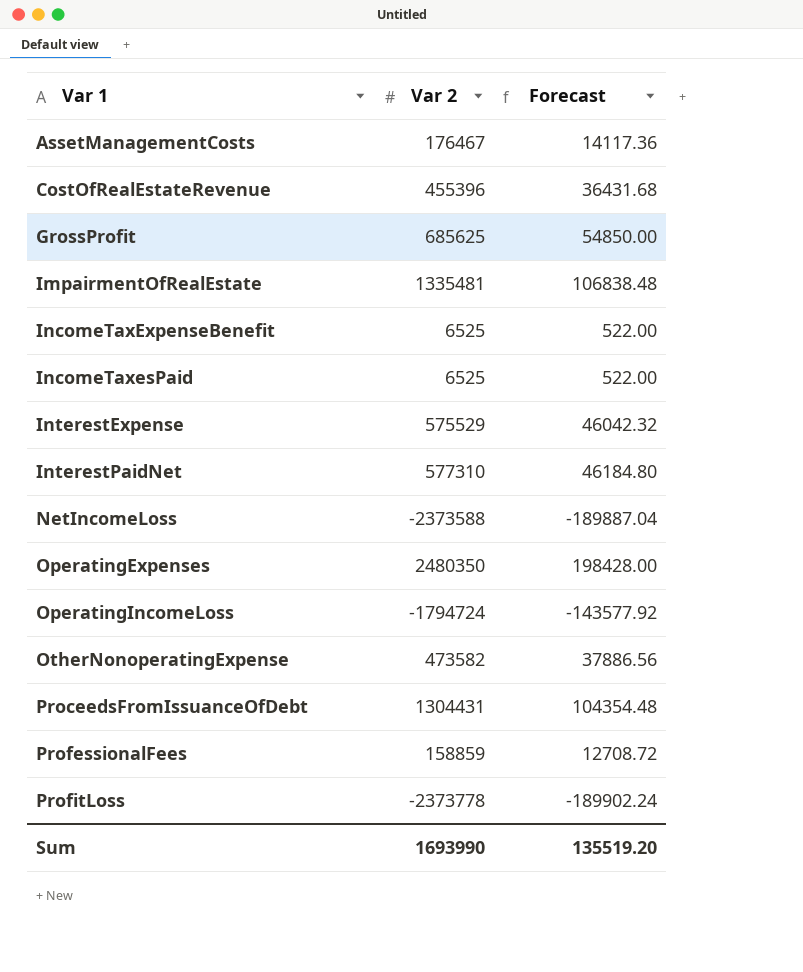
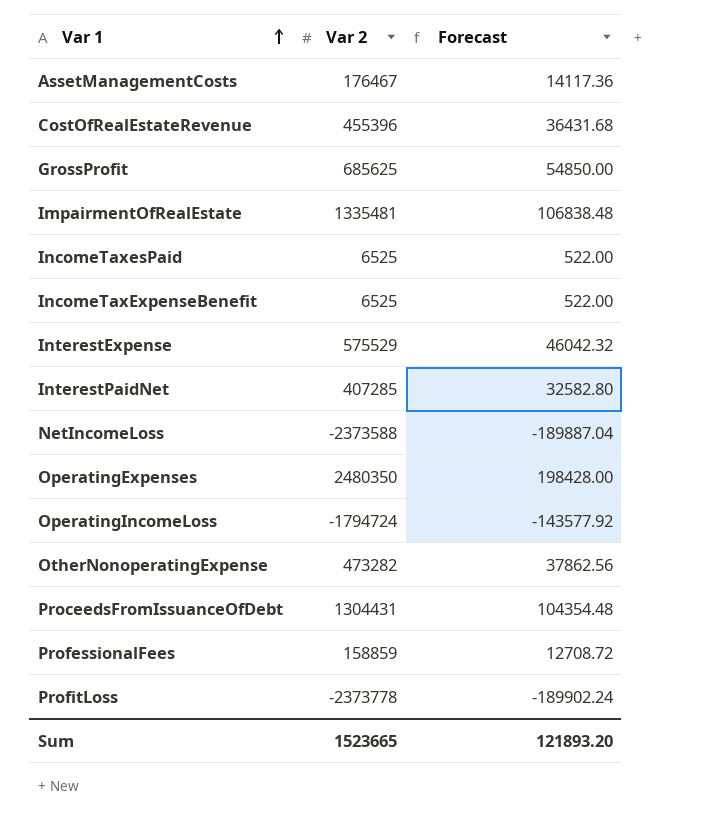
row order: none -> Var 1 ascending
InterestPaidNet | Var 2: 577310 -> 407285
InterestPaidNet | Forecast: 46184.80 -> 32582.80
OtherNonoperatingExpense | Var 2: 473582 -> 473282
OtherNonoperatingExpense | Forecast: 37886.56 -> 37862.56
Sum | Var 2: 1693990 -> 1523665
Sum | Forecast: 135519.20 -> 121893.20

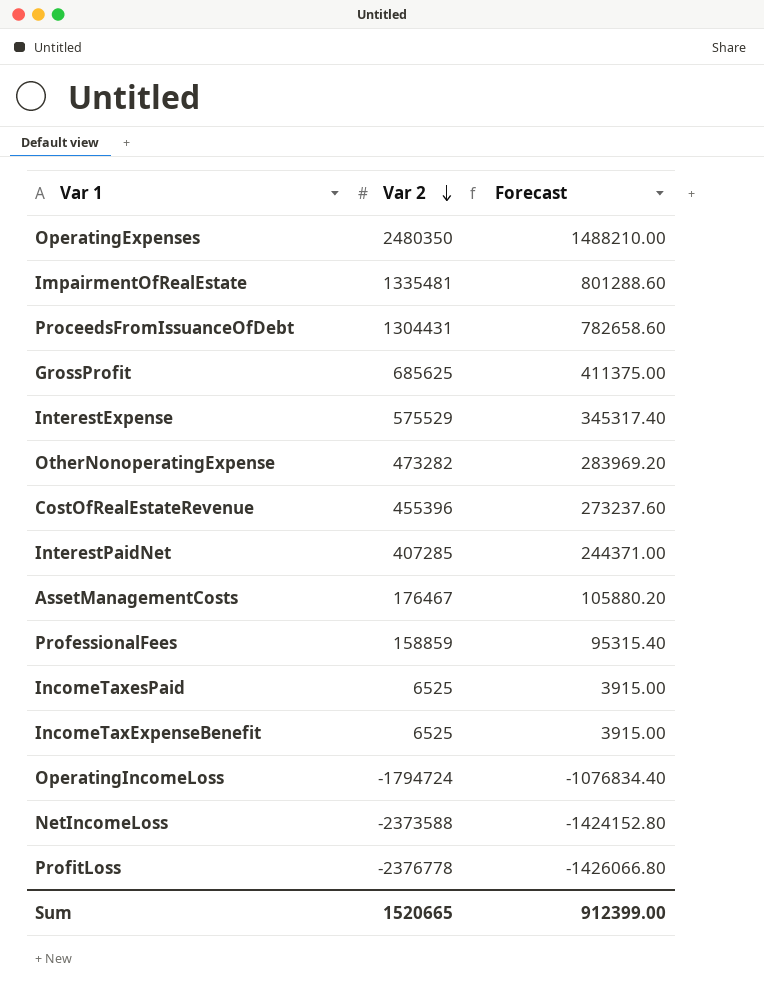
row order: Var 1 ascending -> Var 2 descending
column Forecast | formula: [Var 2] * 0.08 -> [Var 2] * 0.6
ProfitLoss | Var 2: -2373778 -> -2376778
Sum | Var 2: 1523665 -> 1520665
Sum | Forecast: 121893.20 -> 912399.00

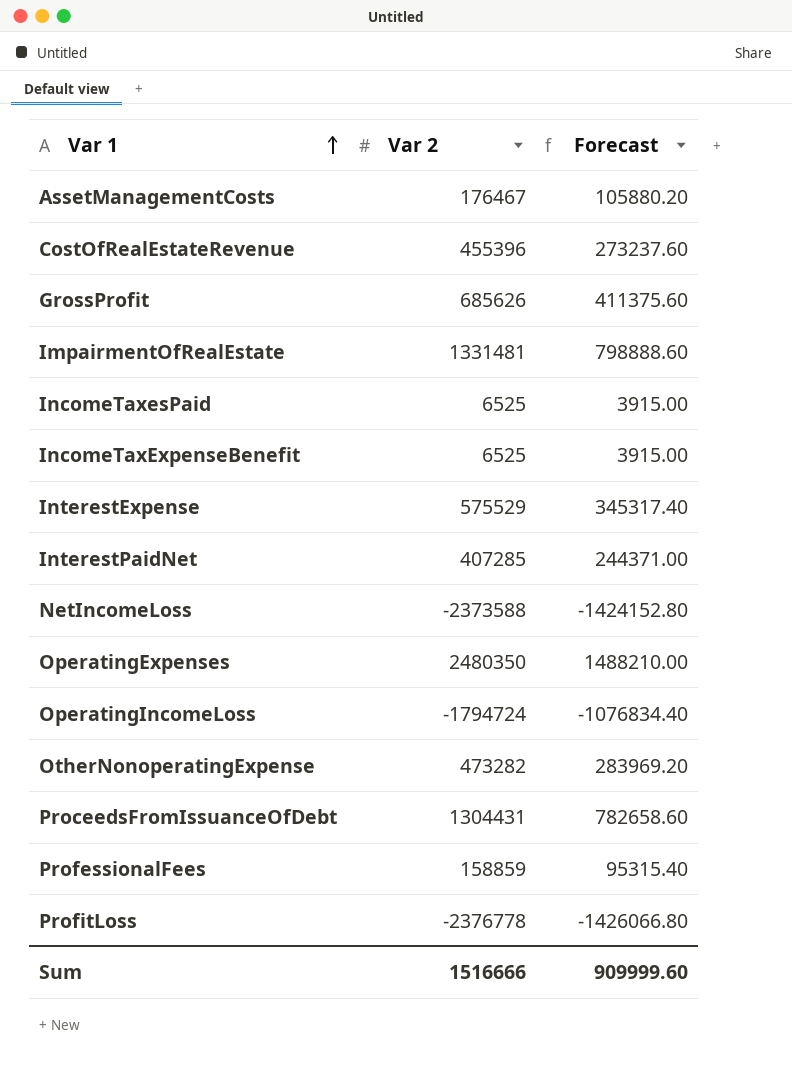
row order: Var 2 descending -> Var 1 ascending
GrossProfit | Var 2: 685625 -> 685626
GrossProfit | Forecast: 411375.00 -> 411375.60
ImpairmentOfRealEstate | Var 2: 1335481 -> 1331481
ImpairmentOfRealEstate | Forecast: 801288.60 -> 798888.60
Sum | Var 2: 1520665 -> 1516666
Sum | Forecast: 912399.00 -> 909999.60

